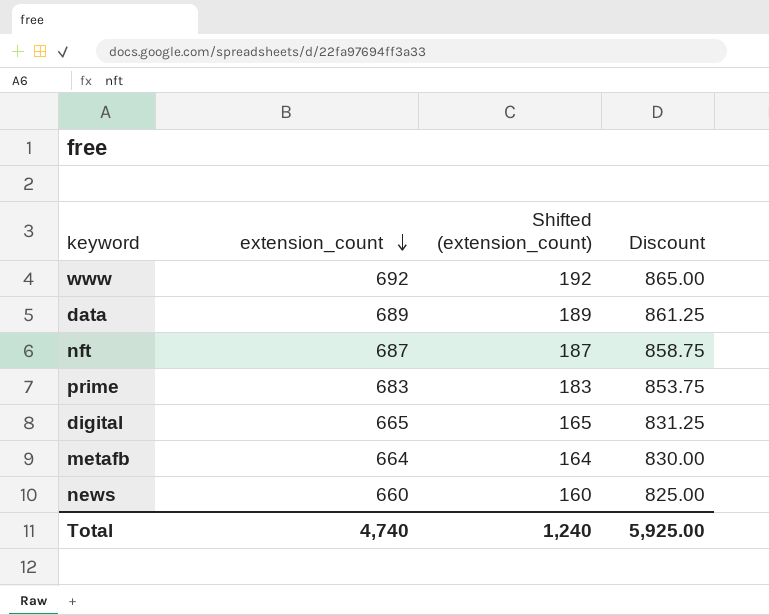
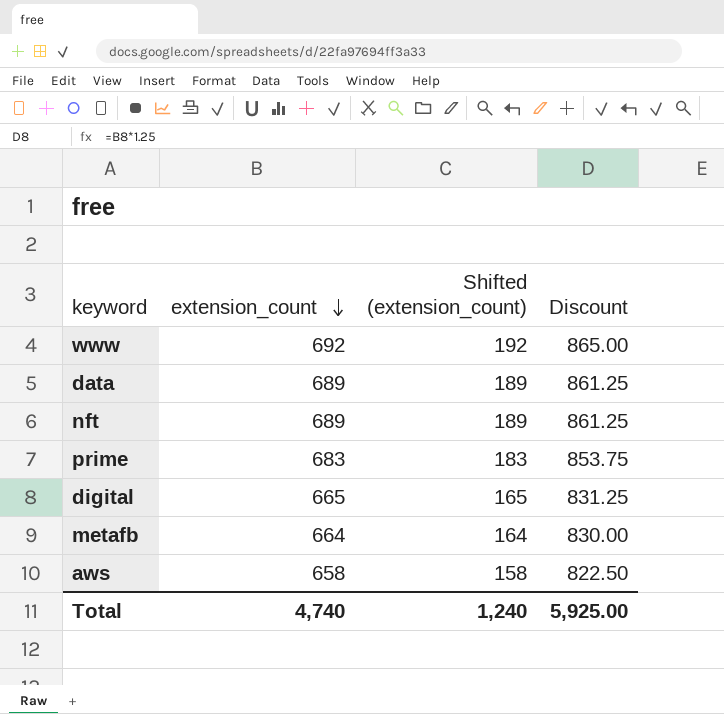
row news: 660 | 160 | 825.00 -> none
nft | extension_count: 687 -> 689
nft | Shifted (extension_count): 187 -> 189
nft | Discount: 858.75 -> 861.25
row aws: none -> 658 | 158 | 822.50

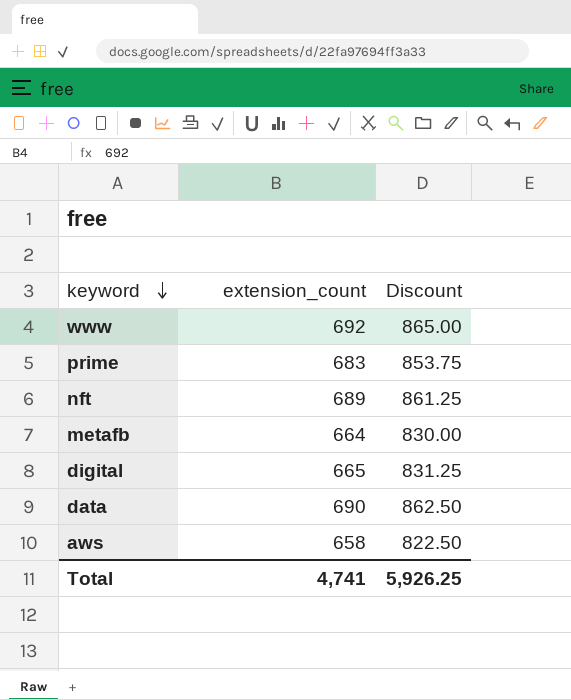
row order: extension_count descending -> keyword descending
column Shifted (extension_count) | formula: [extension_count] - 500 -> none
data | extension_count: 689 -> 690
data | Discount: 861.25 -> 862.50
Total | extension_count: 4,740 -> 4,741
Total | Discount: 5,925.00 -> 5,926.25

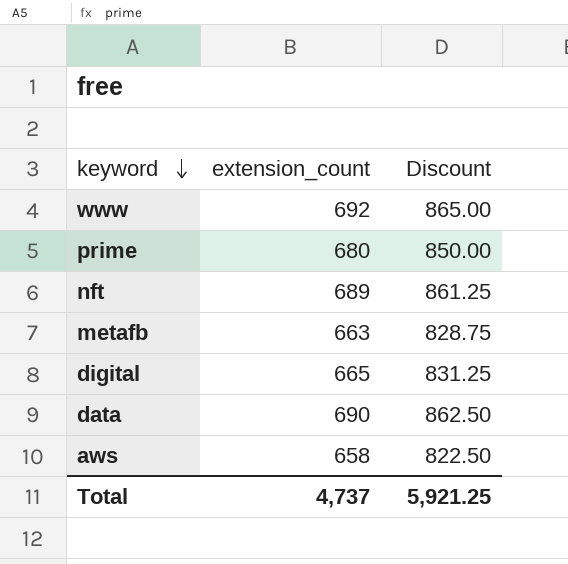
prime | extension_count: 683 -> 680
prime | Discount: 853.75 -> 850.00
metafb | extension_count: 664 -> 663
metafb | Discount: 830.00 -> 828.75
Total | extension_count: 4,741 -> 4,737
Total | Discount: 5,926.25 -> 5,921.25

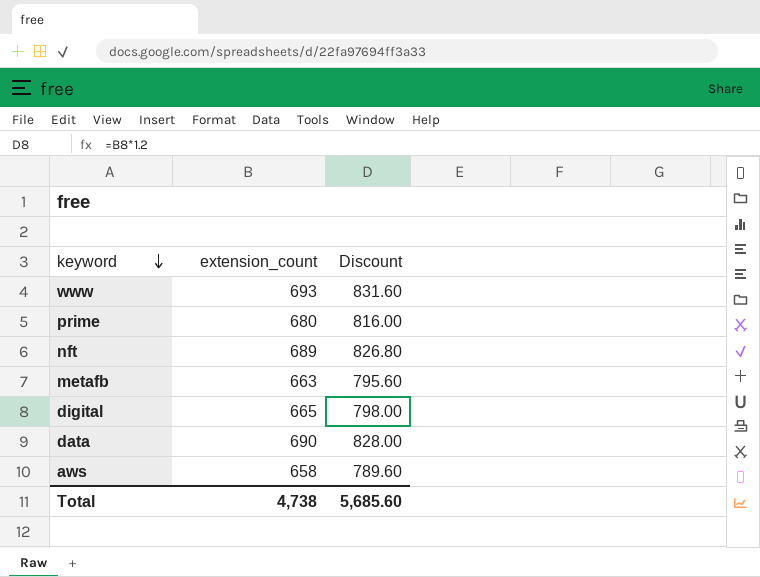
column Discount | formula: [extension_count] * 1.25 -> [extension_count] * 1.2
www | extension_count: 692 -> 693
Total | extension_count: 4,737 -> 4,738
Total | Discount: 5,921.25 -> 5,685.60

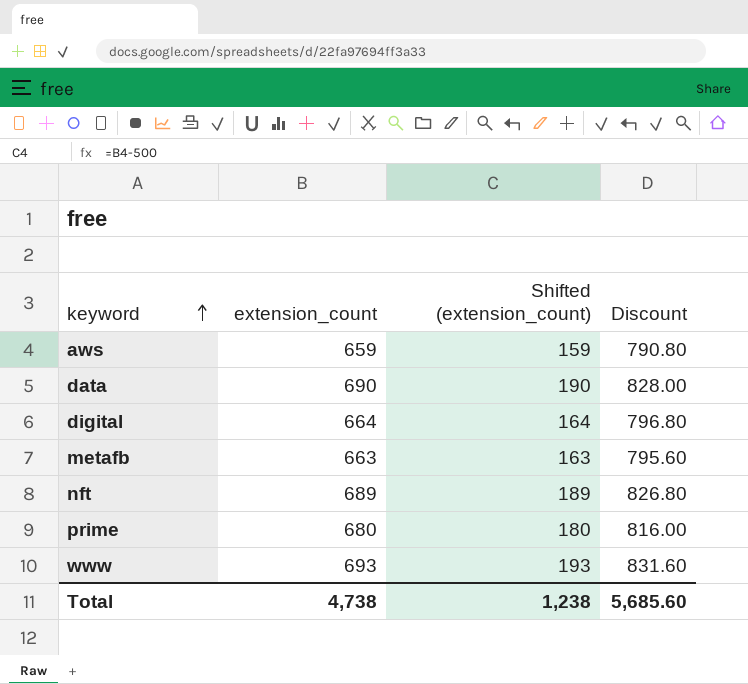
row order: keyword descending -> keyword ascending
column Shifted (extension_count) | formula: none -> [extension_count] - 500
aws | extension_count: 658 -> 659
aws | Discount: 789.60 -> 790.80
digital | extension_count: 665 -> 664
digital | Discount: 798.00 -> 796.80

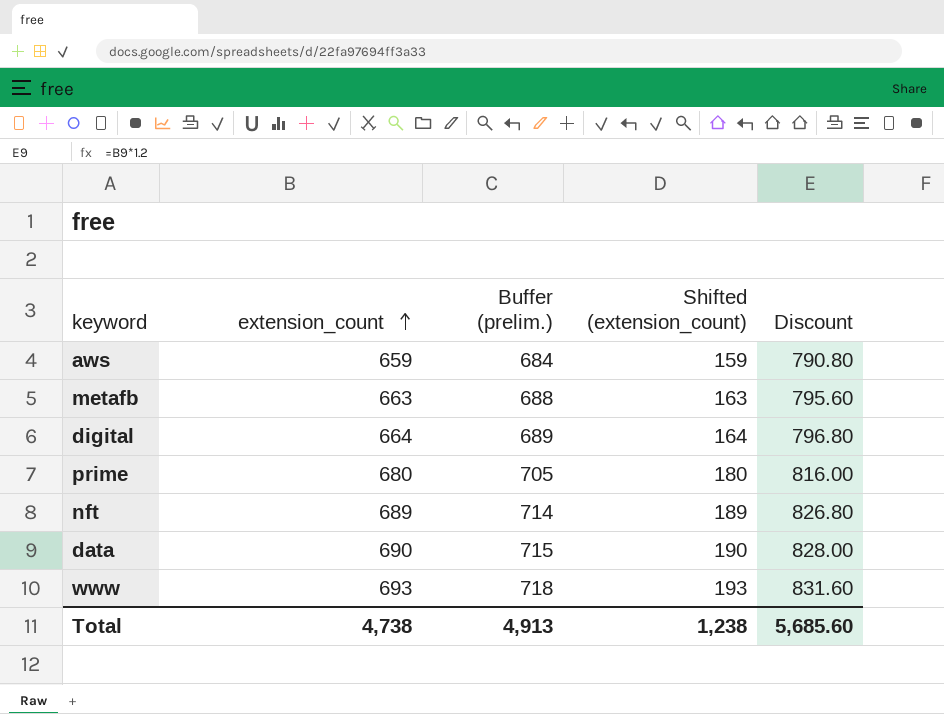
row order: keyword ascending -> extension_count ascending
column Buffer (prelim.) | formula: none -> [extension_count] + 25

